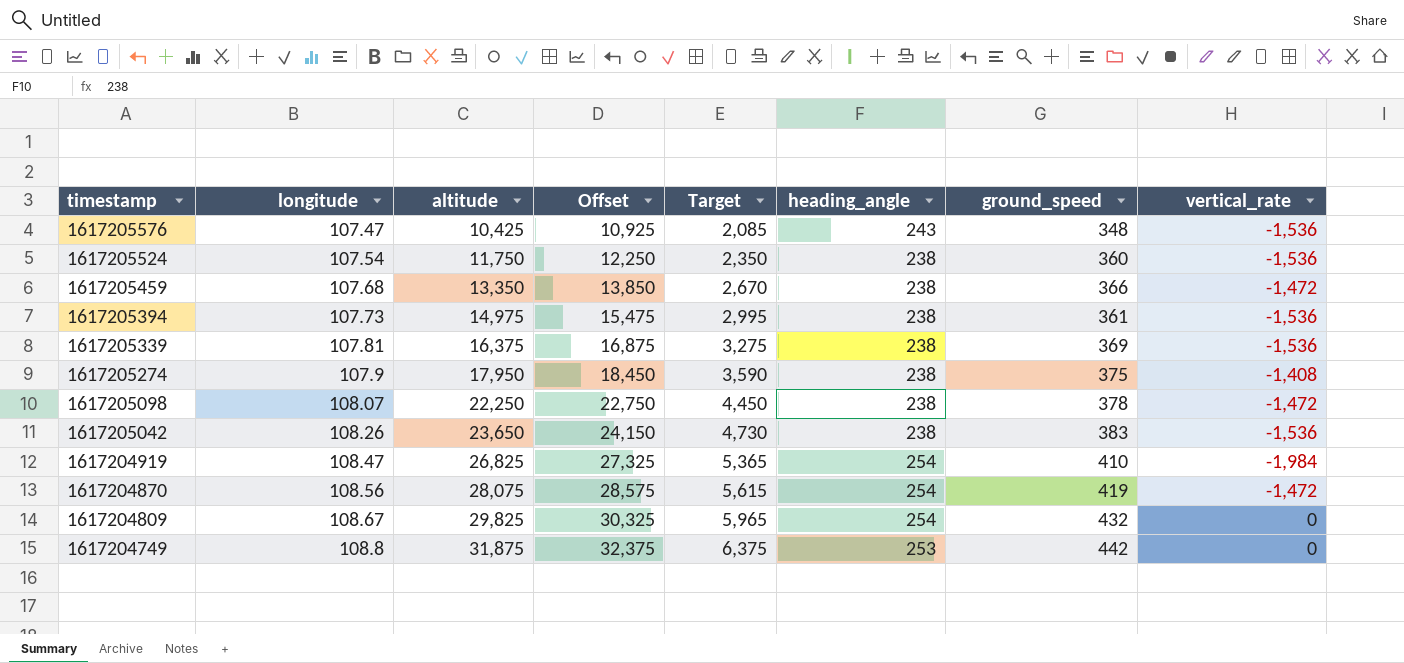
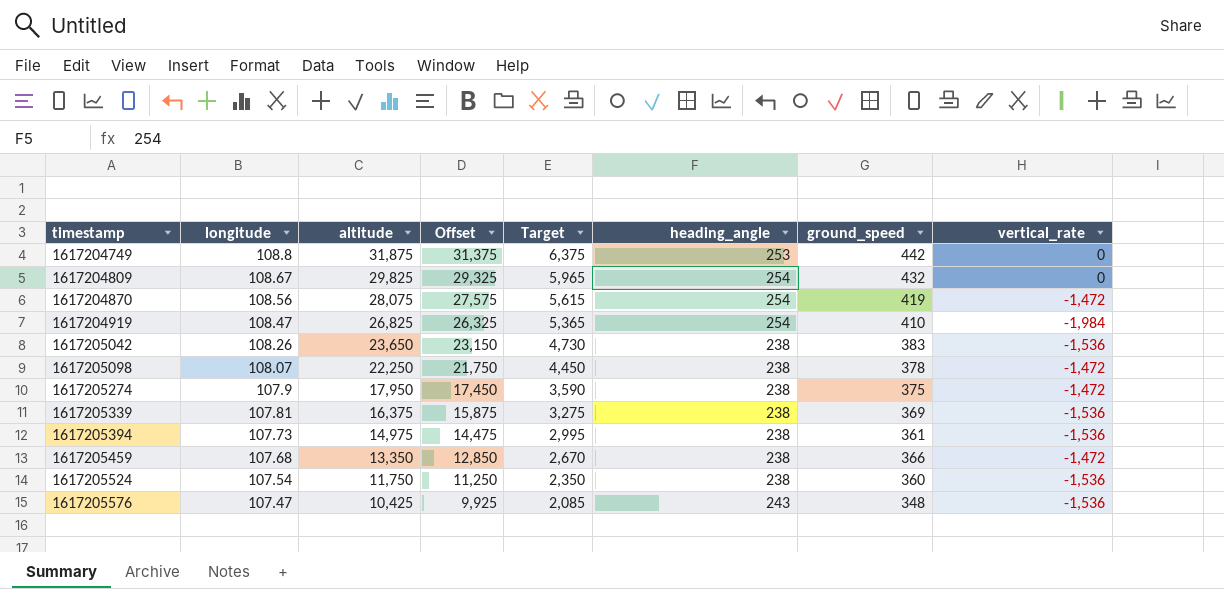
row order: timestamp descending -> timestamp ascending
column Offset | formula: [altitude] + 500 -> [altitude] - 500
1617205274 | vertical_rate: -1,408 -> -1,472

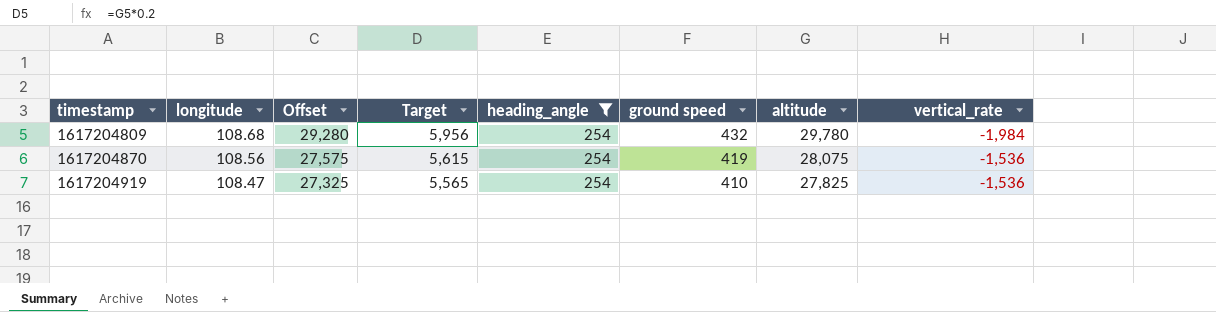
filter: none -> heading_angle = 254
column name: ground_speed -> ground speed
column altitude | position: 3 -> 7
1617204809 | longitude: 108.67 -> 108.68
1617204809 | Offset: 29,325 -> 29,280
1617204809 | Target: 5,965 -> 5,956
1617204809 | altitude: 29,825 -> 29,780
1617204809 | vertical_rate: 0 -> -1,984
1617204870 | vertical_rate: -1,472 -> -1,536
1617204919 | Offset: 26,325 -> 27,325
1617204919 | Target: 5,365 -> 5,565
1617204919 | altitude: 26,825 -> 27,825
1617204919 | vertical_rate: -1,984 -> -1,536

